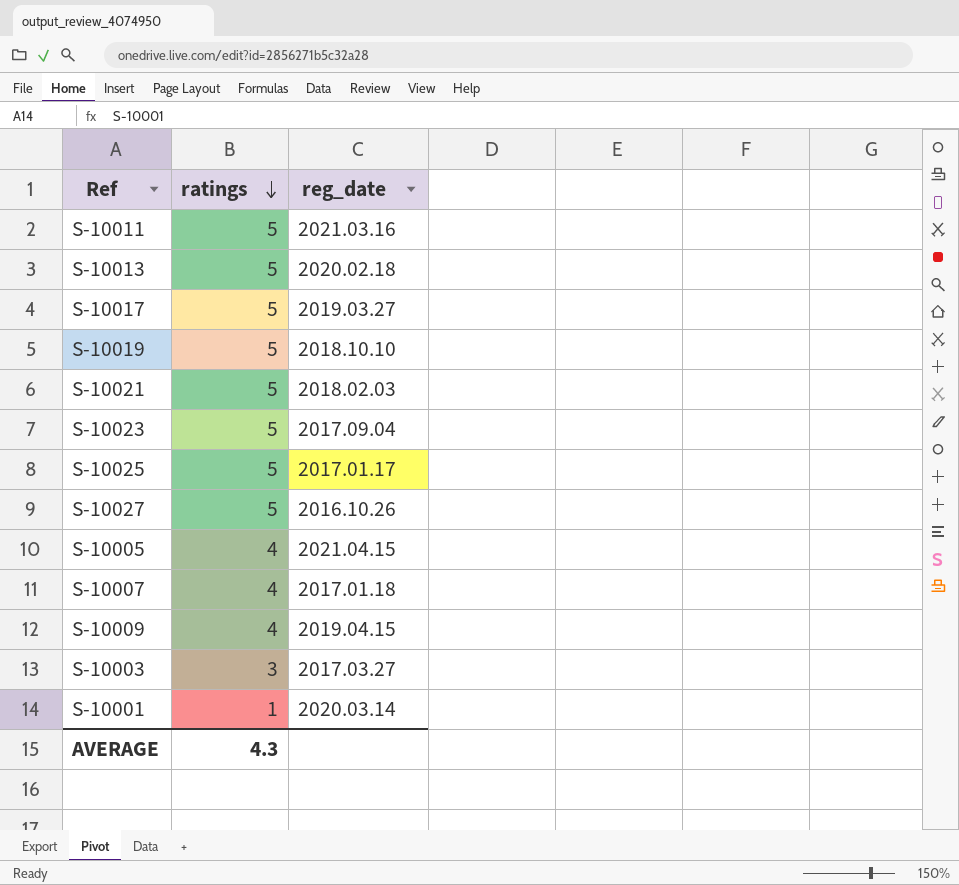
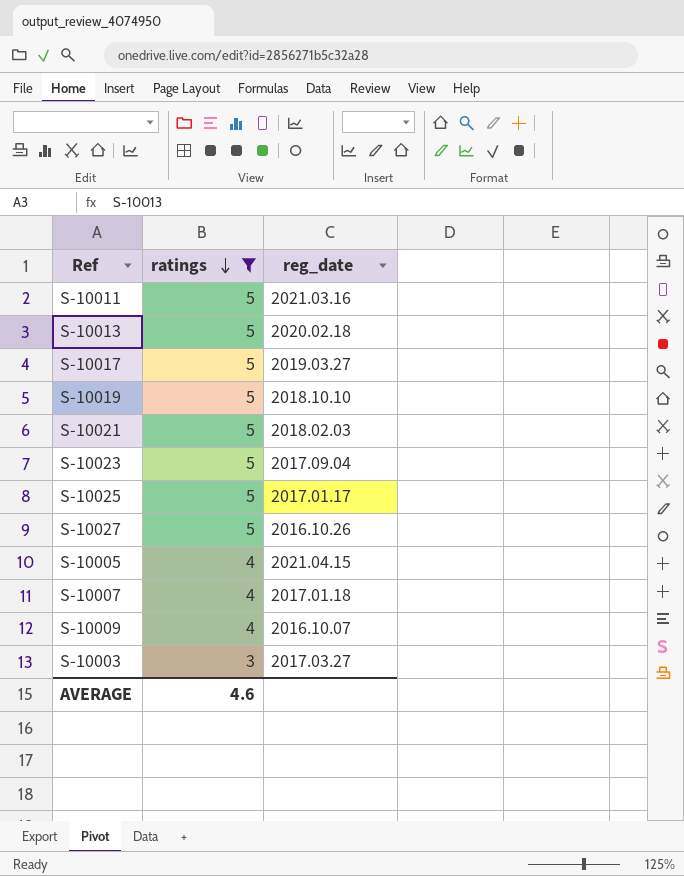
filter: none -> ratings != 1
S-10009 | reg_date: 2019.04.15 -> 2016.10.07
AVERAGE | ratings: 4.3 -> 4.6

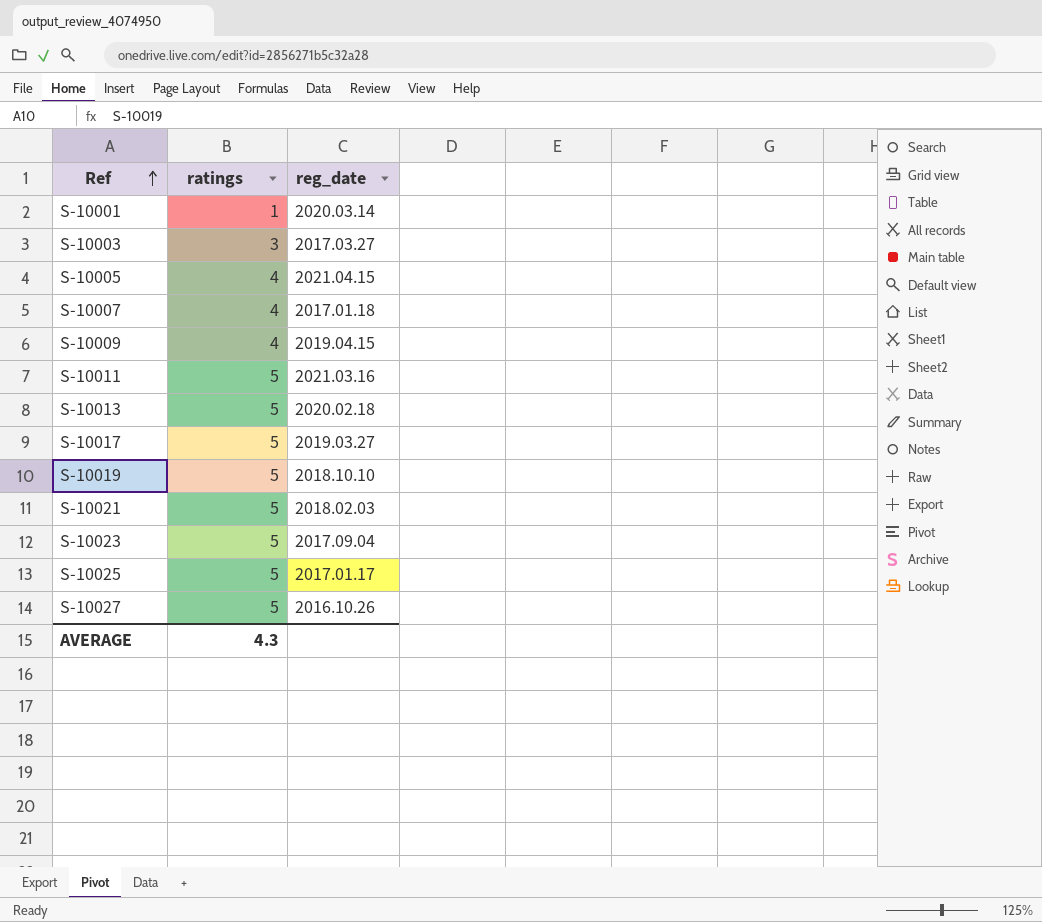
filter: ratings != 1 -> none
row order: ratings descending -> Ref ascending
S-10009 | reg_date: 2016.10.07 -> 2019.04.15
AVERAGE | ratings: 4.6 -> 4.3

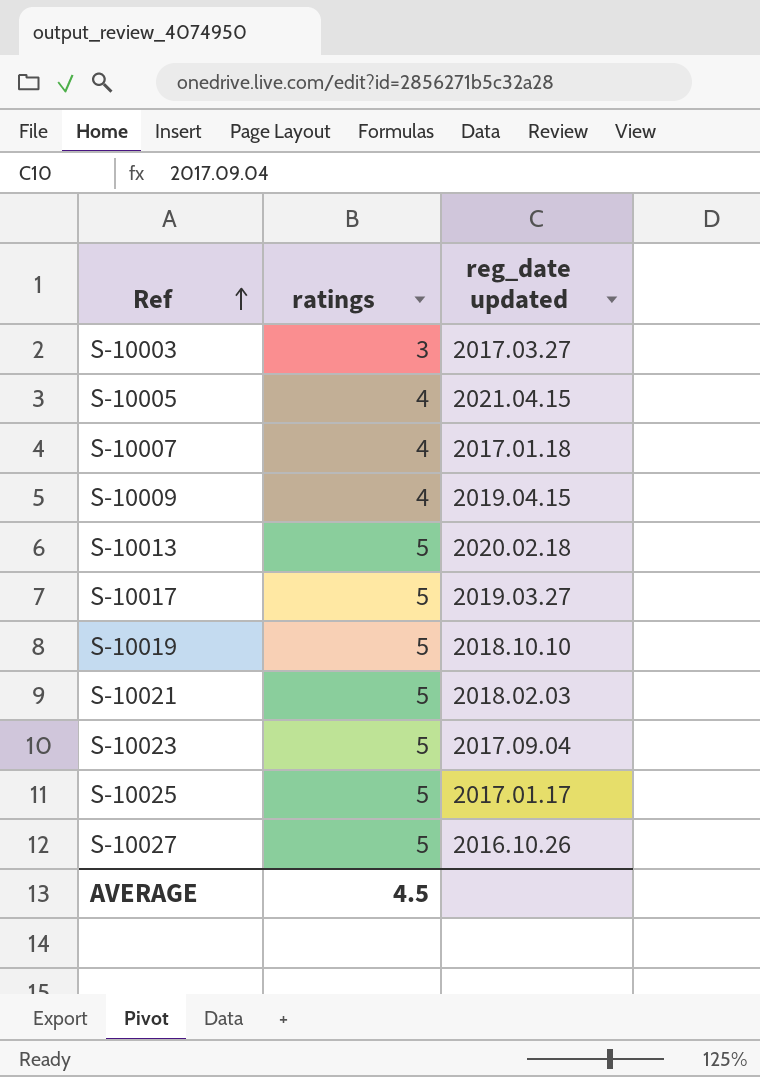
column name: reg_date -> reg_date updated
row S-10001: 1 | 2020.03.14 -> none
row S-10011: 5 | 2021.03.16 -> none
AVERAGE | ratings: 4.3 -> 4.5

